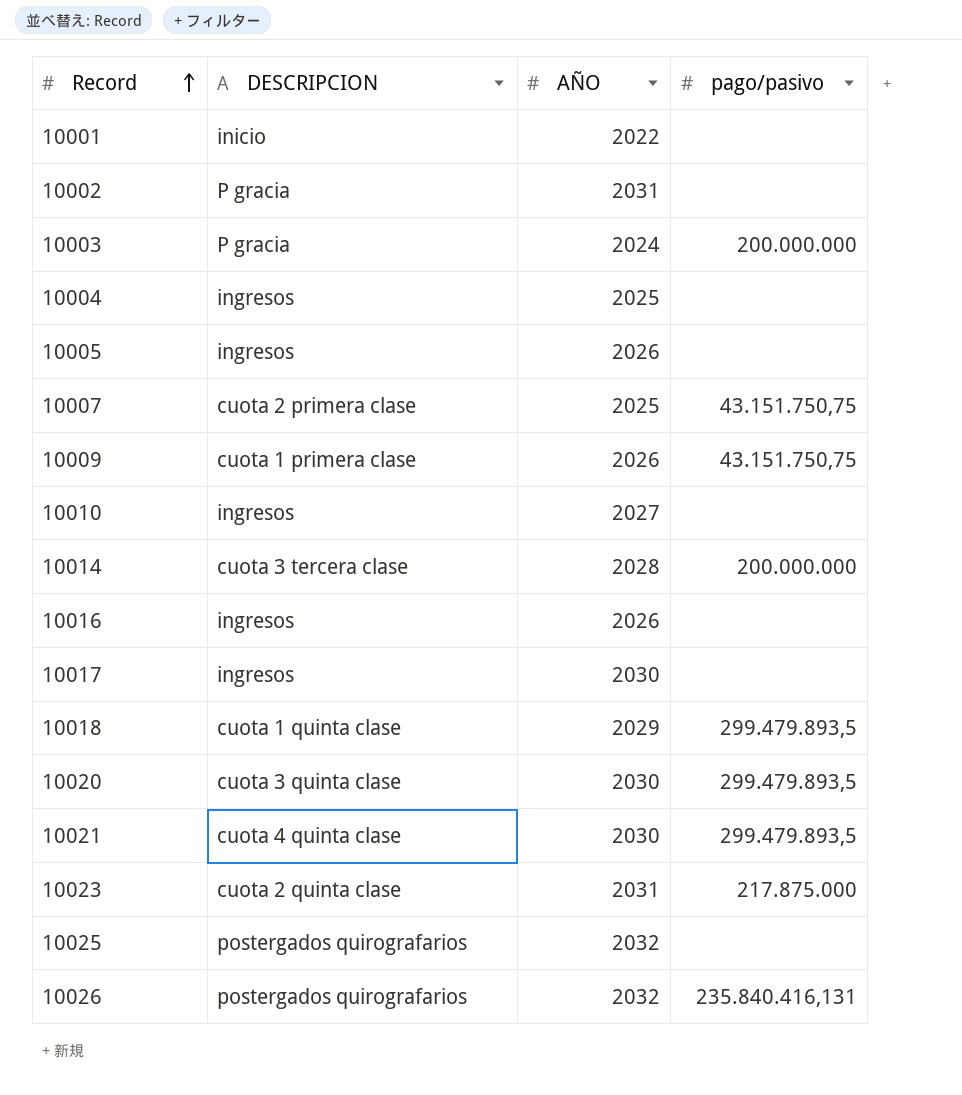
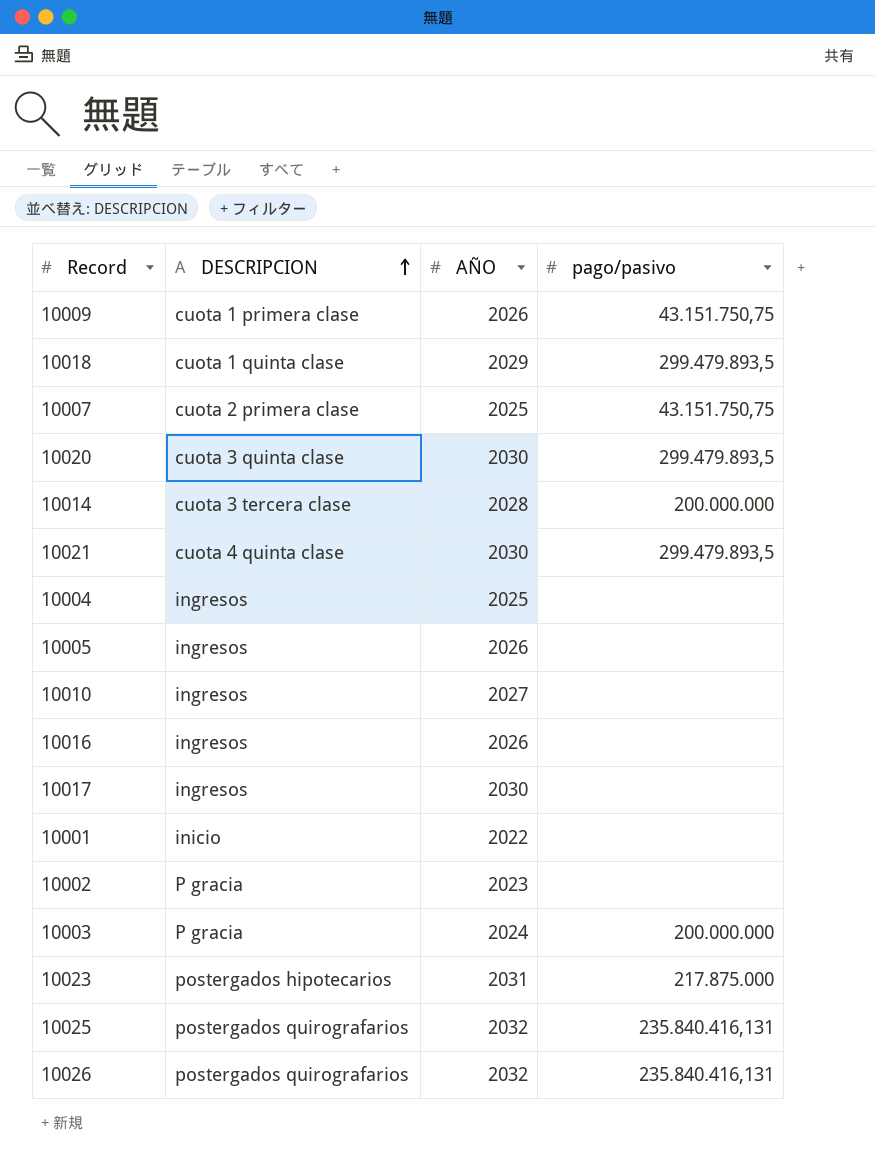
row order: Record ascending -> DESCRIPCION ascending
10002 | AÑO: 2031 -> 2023
10023 | DESCRIPCION: cuota 2 quinta clase -> postergados hipotecarios
10025 | pago/pasivo: none -> 235.840.416,131

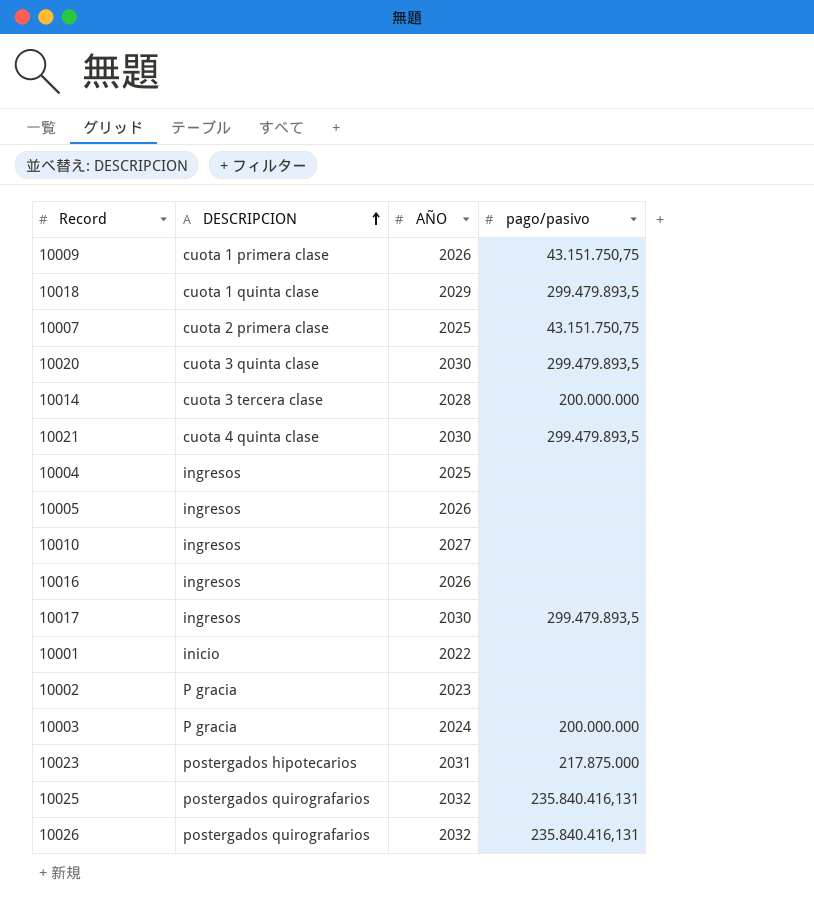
10017 | pago/pasivo: none -> 299.479.893,5

